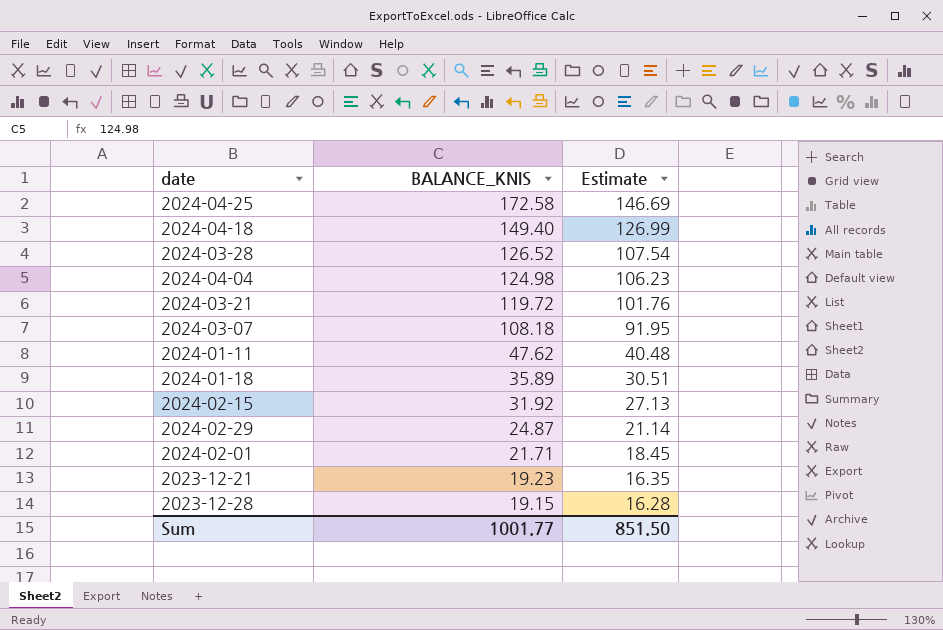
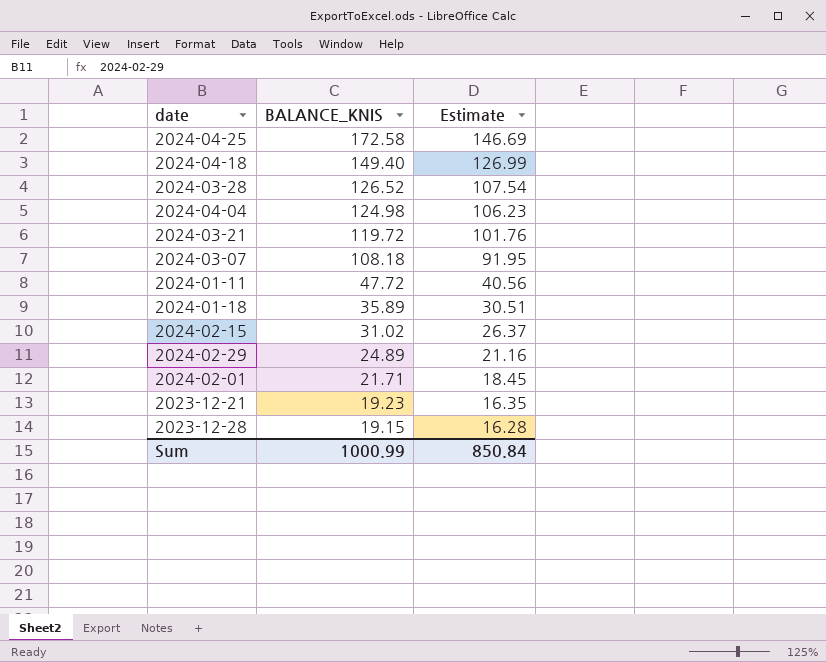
2024-01-11 | BALANCE_KNIS: 47.62 -> 47.72
2024-01-11 | Estimate: 40.48 -> 40.56
2024-02-15 | BALANCE_KNIS: 31.92 -> 31.02
2024-02-15 | Estimate: 27.13 -> 26.37
2024-02-29 | BALANCE_KNIS: 24.87 -> 24.89
2024-02-29 | Estimate: 21.14 -> 21.16
Sum | BALANCE_KNIS: 1001.77 -> 1000.99
Sum | Estimate: 851.50 -> 850.84

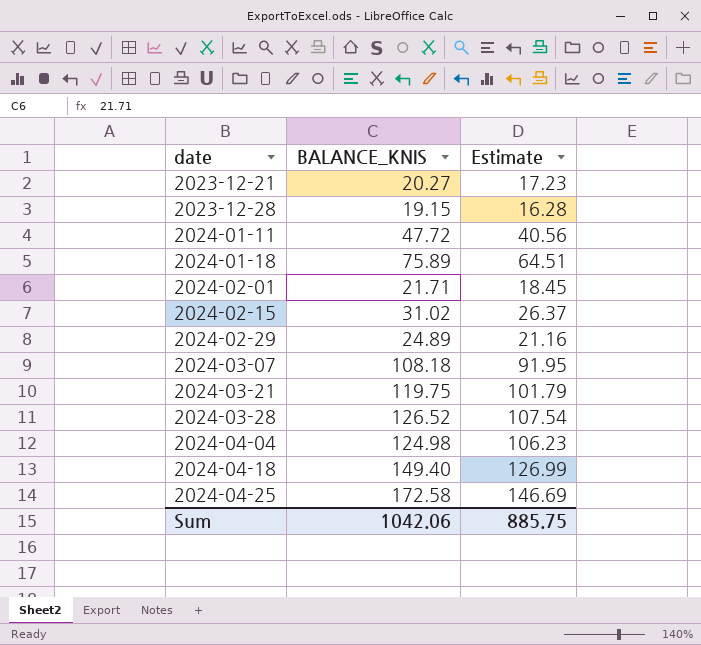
row order: BALANCE_KNIS descending -> date ascending
2023-12-21 | BALANCE_KNIS: 19.23 -> 20.27
2023-12-21 | Estimate: 16.35 -> 17.23
2024-01-18 | BALANCE_KNIS: 35.89 -> 75.89
2024-01-18 | Estimate: 30.51 -> 64.51
2024-03-21 | BALANCE_KNIS: 119.72 -> 119.75
2024-03-21 | Estimate: 101.76 -> 101.79
Sum | BALANCE_KNIS: 1000.99 -> 1042.06
Sum | Estimate: 850.84 -> 885.75

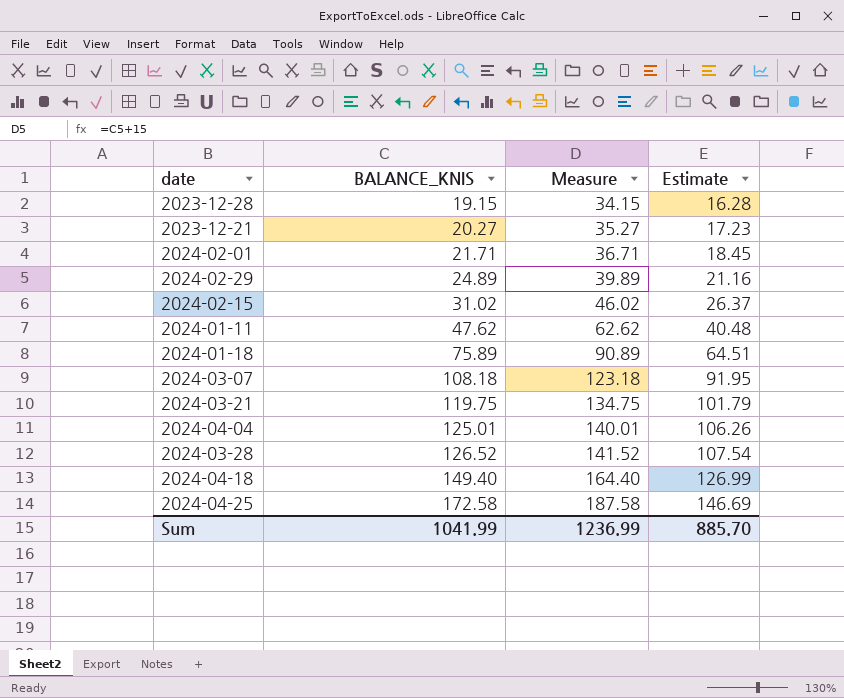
row order: date ascending -> BALANCE_KNIS ascending
column Measure | formula: none -> [BALANCE_KNIS] + 15
2024-01-11 | BALANCE_KNIS: 47.72 -> 47.62
2024-01-11 | Estimate: 40.56 -> 40.48
2024-04-04 | BALANCE_KNIS: 124.98 -> 125.01
2024-04-04 | Estimate: 106.23 -> 106.26
Sum | BALANCE_KNIS: 1042.06 -> 1041.99
Sum | Estimate: 885.75 -> 885.70

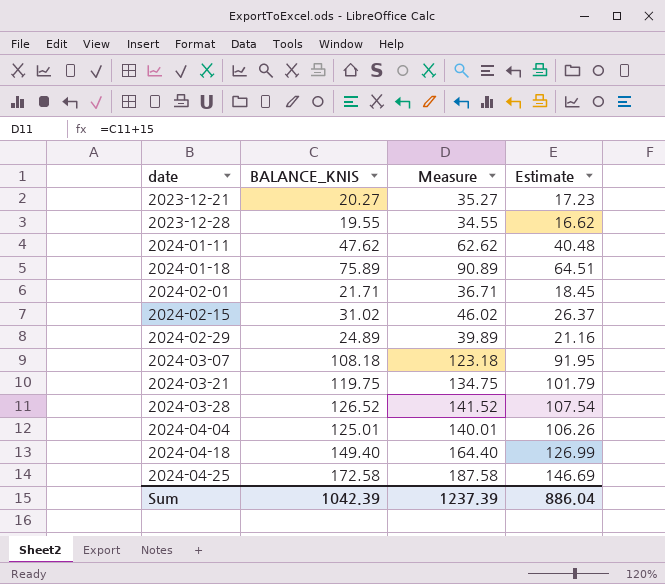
row order: BALANCE_KNIS ascending -> date ascending
2023-12-28 | BALANCE_KNIS: 19.15 -> 19.55
2023-12-28 | Measure: 34.15 -> 34.55
2023-12-28 | Estimate: 16.28 -> 16.62
Sum | BALANCE_KNIS: 1041.99 -> 1042.39
Sum | Measure: 1236.99 -> 1237.39
Sum | Estimate: 885.70 -> 886.04

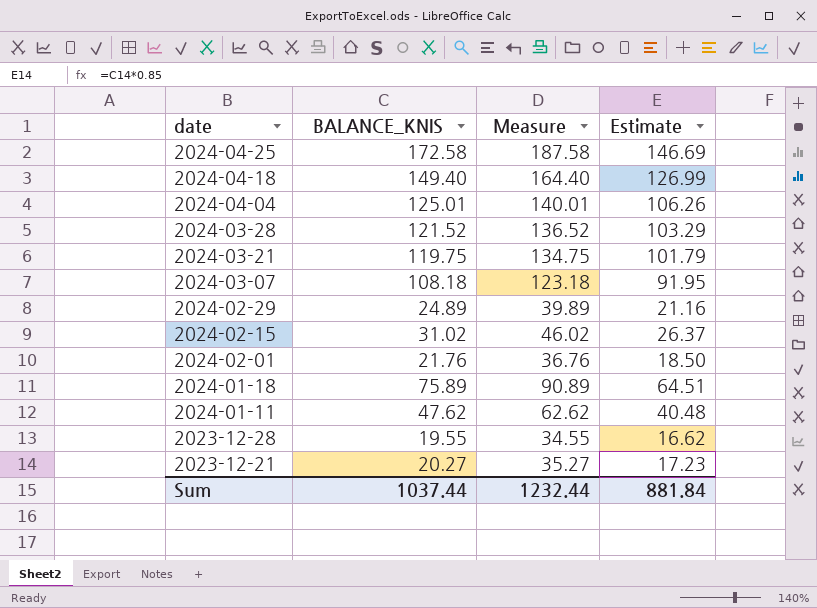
row order: date ascending -> date descending
2024-03-28 | BALANCE_KNIS: 126.52 -> 121.52
2024-03-28 | Measure: 141.52 -> 136.52
2024-03-28 | Estimate: 107.54 -> 103.29
2024-02-01 | BALANCE_KNIS: 21.71 -> 21.76
2024-02-01 | Measure: 36.71 -> 36.76
2024-02-01 | Estimate: 18.45 -> 18.50
Sum | BALANCE_KNIS: 1042.39 -> 1037.44
Sum | Measure: 1237.39 -> 1232.44
Sum | Estimate: 886.04 -> 881.84

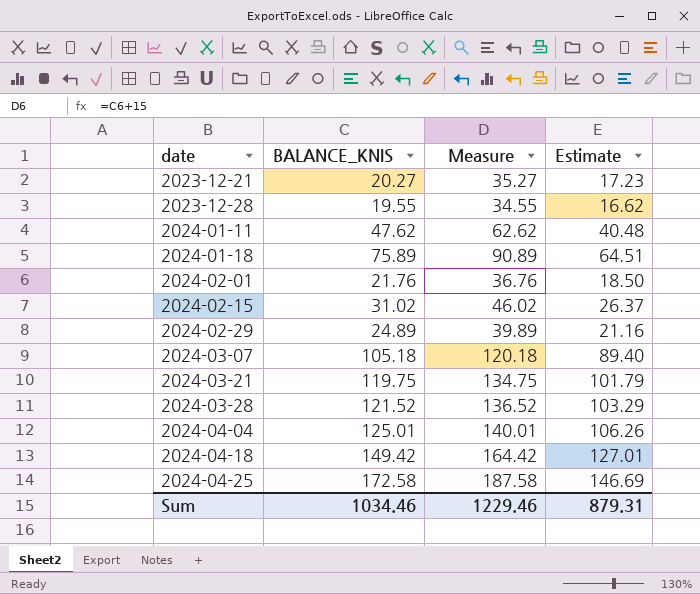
row order: date descending -> date ascending
2024-03-07 | BALANCE_KNIS: 108.18 -> 105.18
2024-03-07 | Measure: 123.18 -> 120.18
2024-03-07 | Estimate: 91.95 -> 89.40
2024-04-18 | BALANCE_KNIS: 149.40 -> 149.42
2024-04-18 | Measure: 164.40 -> 164.42
2024-04-18 | Estimate: 126.99 -> 127.01
Sum | BALANCE_KNIS: 1037.44 -> 1034.46
Sum | Measure: 1232.44 -> 1229.46
Sum | Estimate: 881.84 -> 879.31

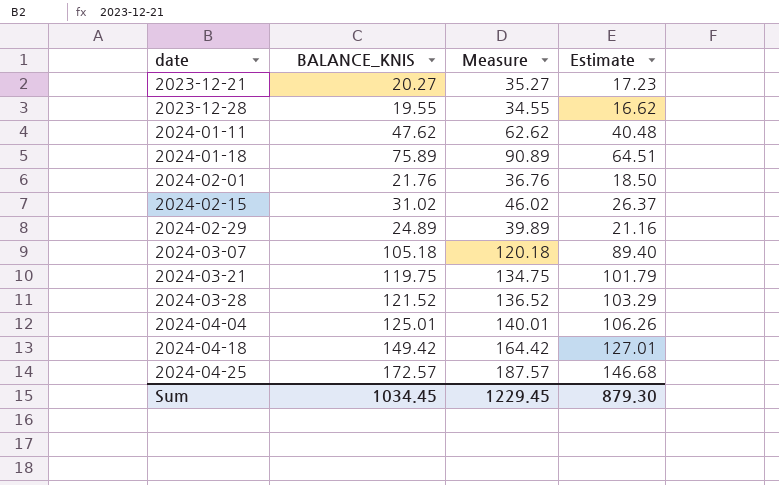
2024-04-25 | BALANCE_KNIS: 172.58 -> 172.57
2024-04-25 | Measure: 187.58 -> 187.57
2024-04-25 | Estimate: 146.69 -> 146.68
Sum | BALANCE_KNIS: 1034.46 -> 1034.45
Sum | Measure: 1229.46 -> 1229.45
Sum | Estimate: 879.31 -> 879.30

